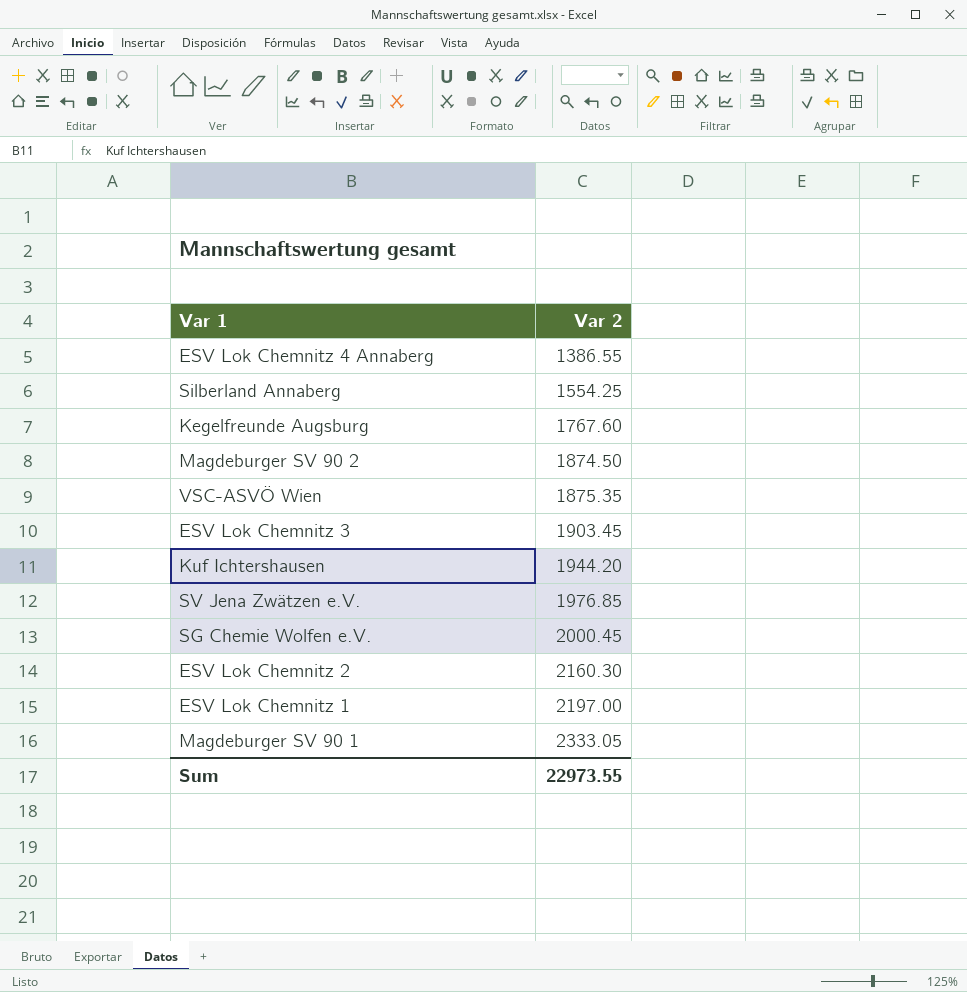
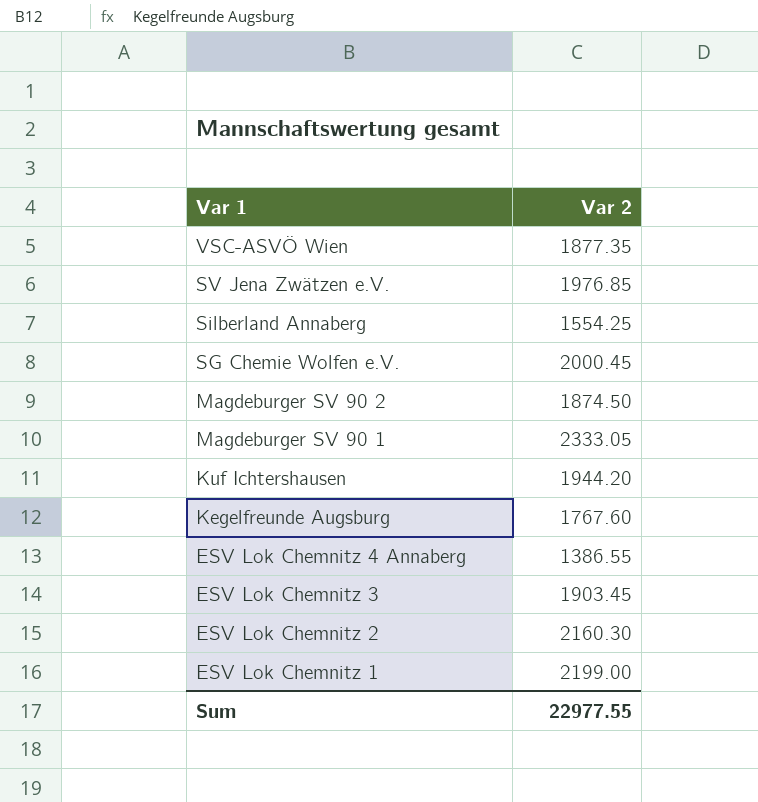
row order: Var 2 ascending -> Var 1 descending
VSC-ASVÖ Wien | Var 2: 1875.35 -> 1877.35
ESV Lok Chemnitz 1 | Var 2: 2197.00 -> 2199.00
Sum | Var 2: 22973.55 -> 22977.55

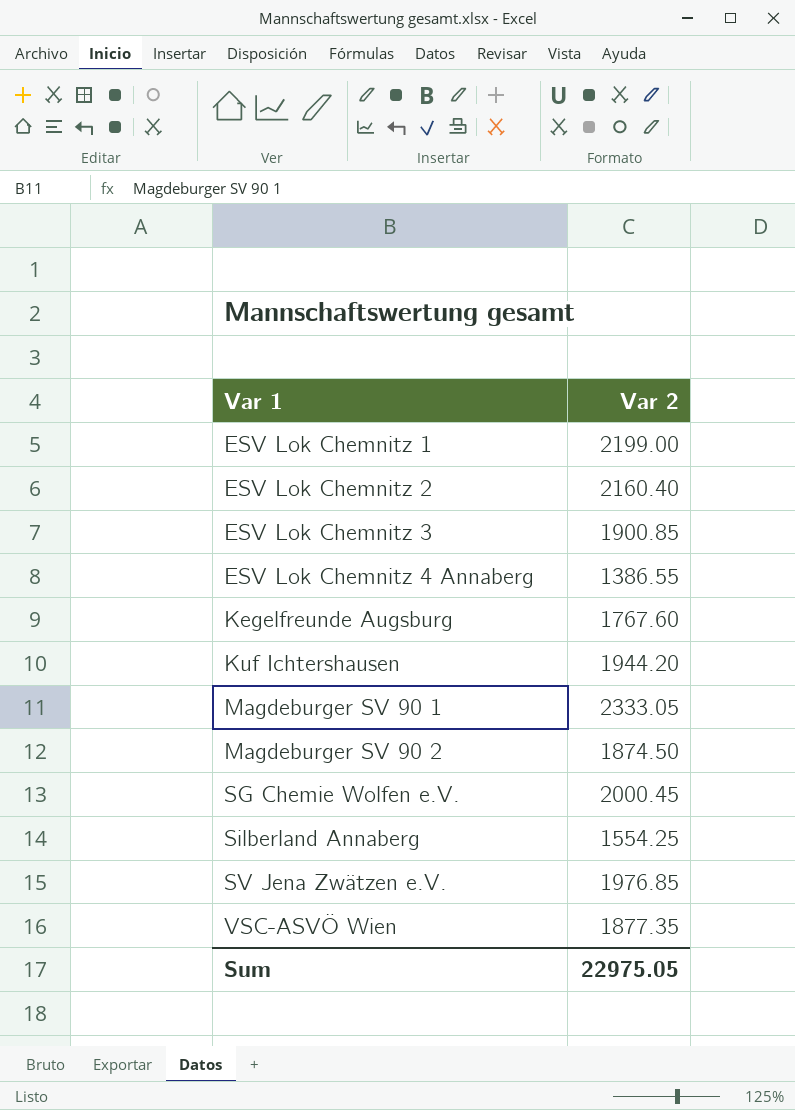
row order: Var 1 descending -> Var 1 ascending
ESV Lok Chemnitz 2 | Var 2: 2160.30 -> 2160.40
ESV Lok Chemnitz 3 | Var 2: 1903.45 -> 1900.85
Sum | Var 2: 22977.55 -> 22975.05

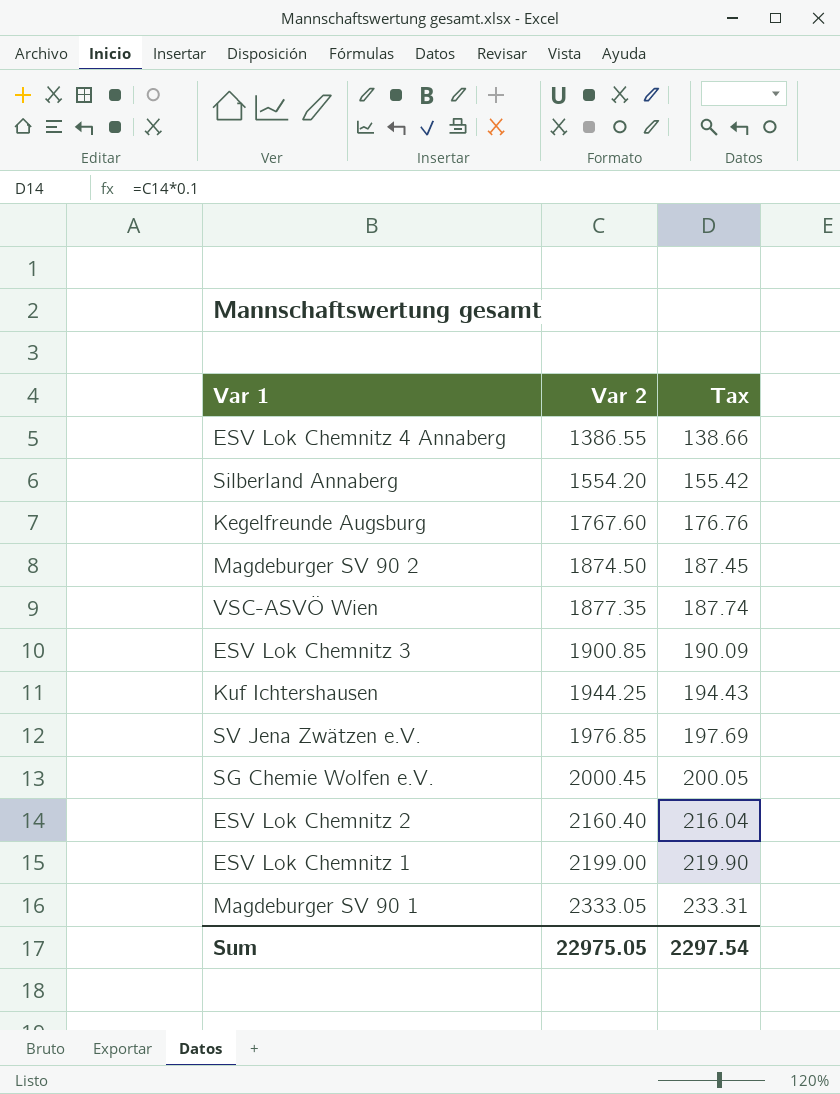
row order: Var 1 ascending -> Var 2 ascending
column Tax | formula: none -> [Var 2] * 0.1
Silberland Annaberg | Var 2: 1554.25 -> 1554.20
Kuf Ichtershausen | Var 2: 1944.20 -> 1944.25

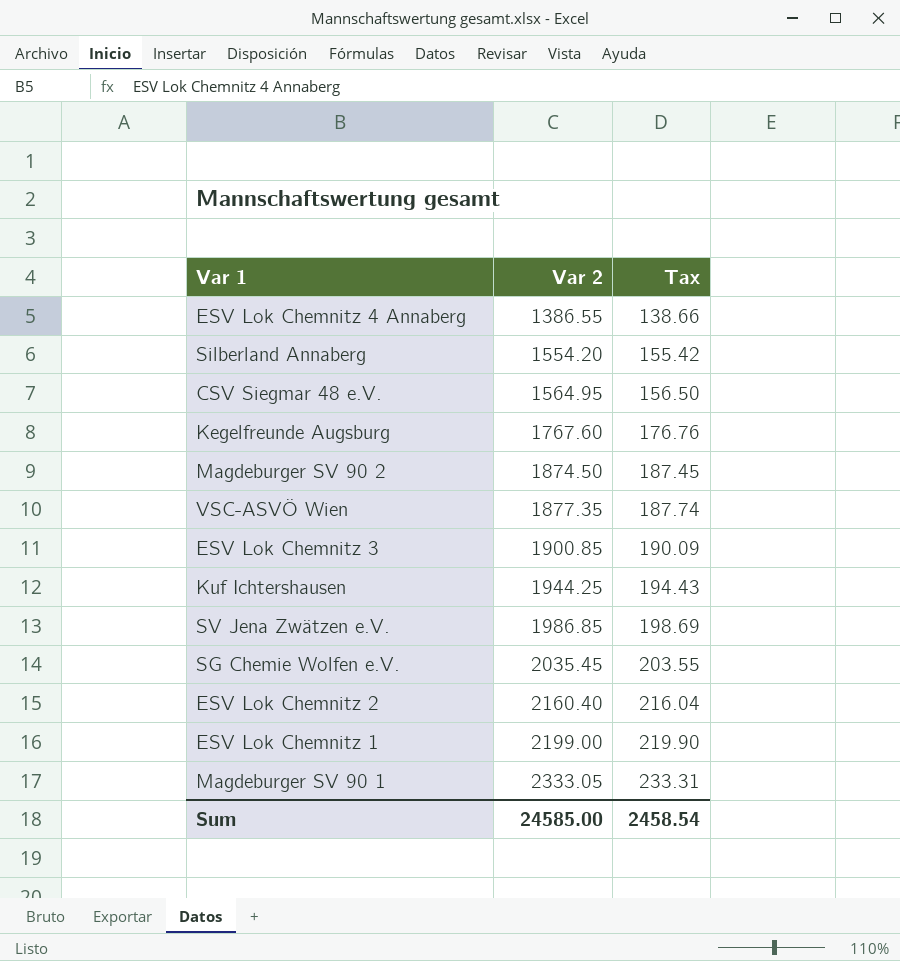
row CSV Siegmar 48 e.V.: none -> 1564.95 | 156.50
SV Jena Zwätzen e.V. | Var 2: 1976.85 -> 1986.85
SV Jena Zwätzen e.V. | Tax: 197.69 -> 198.69
SG Chemie Wolfen e.V. | Var 2: 2000.45 -> 2035.45
SG Chemie Wolfen e.V. | Tax: 200.05 -> 203.55
Sum | Var 2: 22975.05 -> 24585.00
Sum | Tax: 2297.54 -> 2458.54

